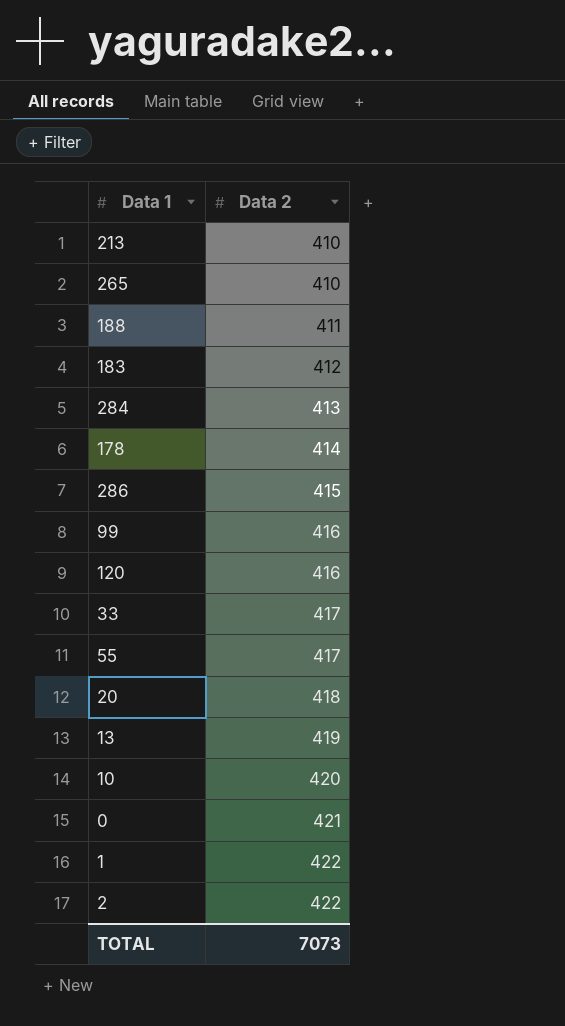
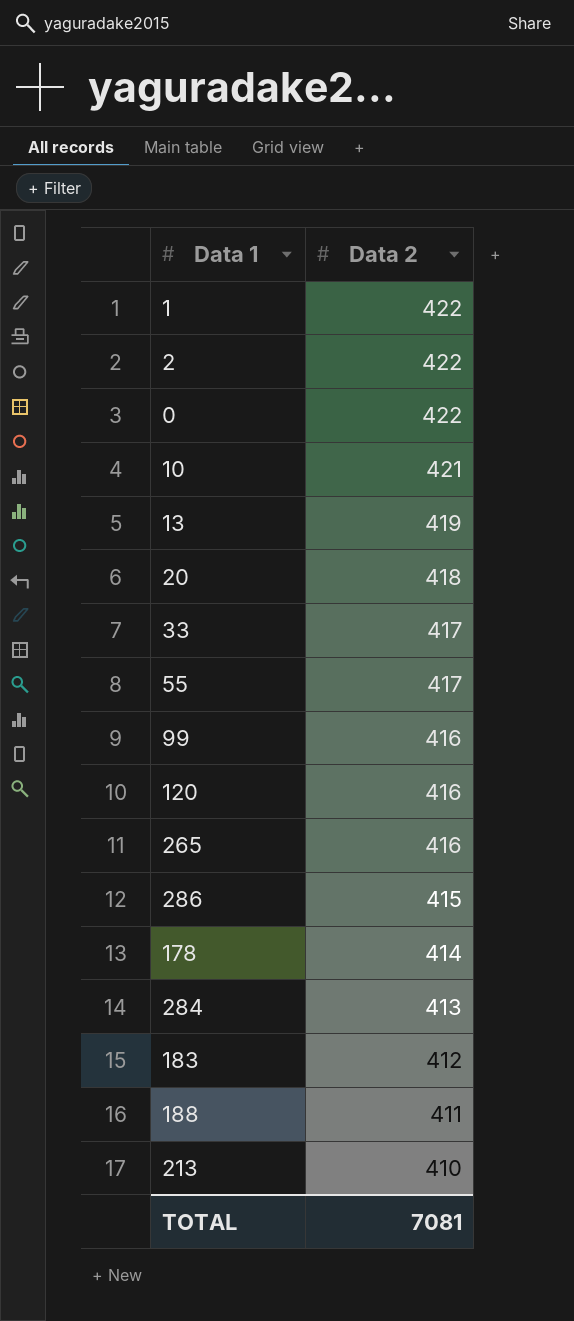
row order: Data 2 ascending -> Data 2 descending
0 | Data 2: 421 -> 422
10 | Data 2: 420 -> 421
265 | Data 2: 410 -> 416
TOTAL | Data 2: 7073 -> 7081

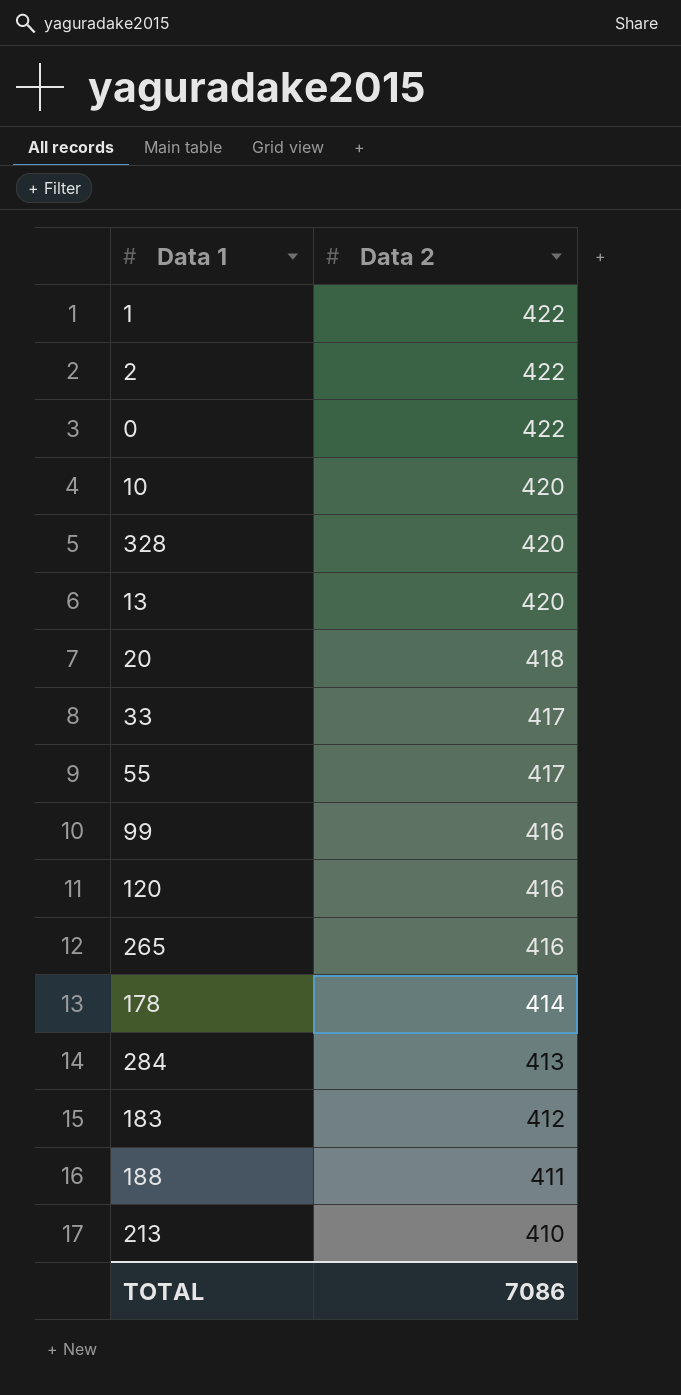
row 286: 415 -> none
10 | Data 2: 421 -> 420
row 328: none -> 420
13 | Data 2: 419 -> 420
TOTAL | Data 2: 7081 -> 7086

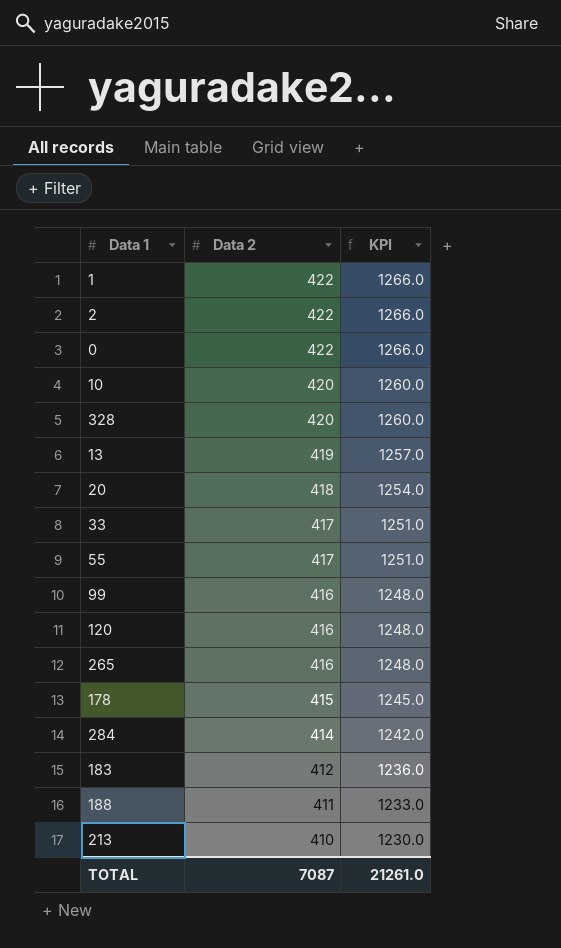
column KPI | formula: none -> [Data 2] * 3
13 | Data 2: 420 -> 419
178 | Data 2: 414 -> 415
284 | Data 2: 413 -> 414
TOTAL | Data 2: 7086 -> 7087

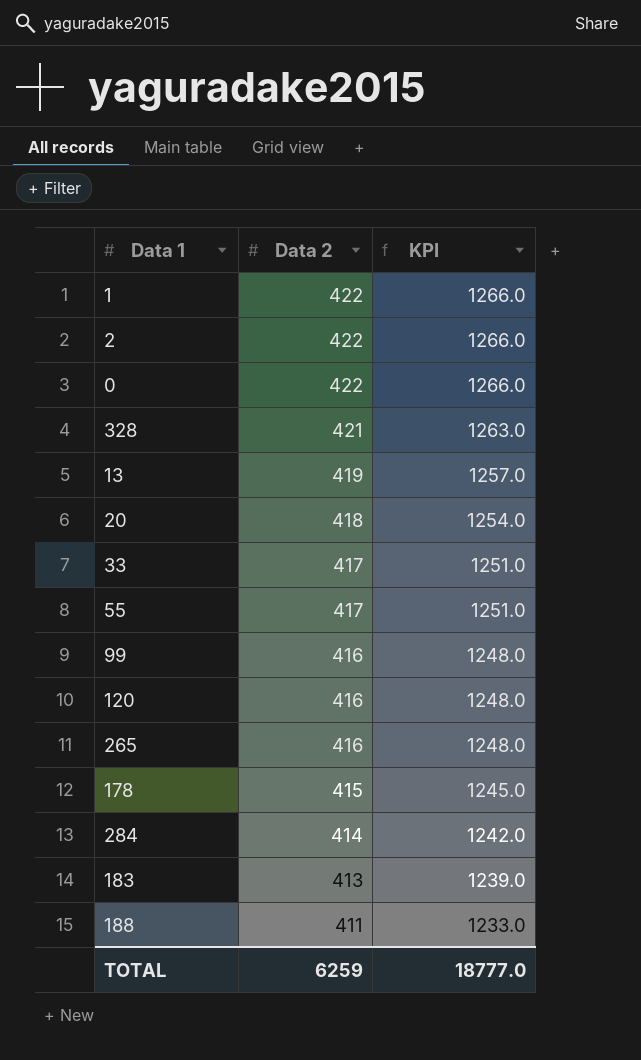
row 10: 420 | 1260.0 -> none
row 213: 410 | 1230.0 -> none
328 | Data 2: 420 -> 421
328 | KPI: 1260.0 -> 1263.0
183 | Data 2: 412 -> 413
183 | KPI: 1236.0 -> 1239.0
TOTAL | Data 2: 7087 -> 6259
TOTAL | KPI: 21261.0 -> 18777.0

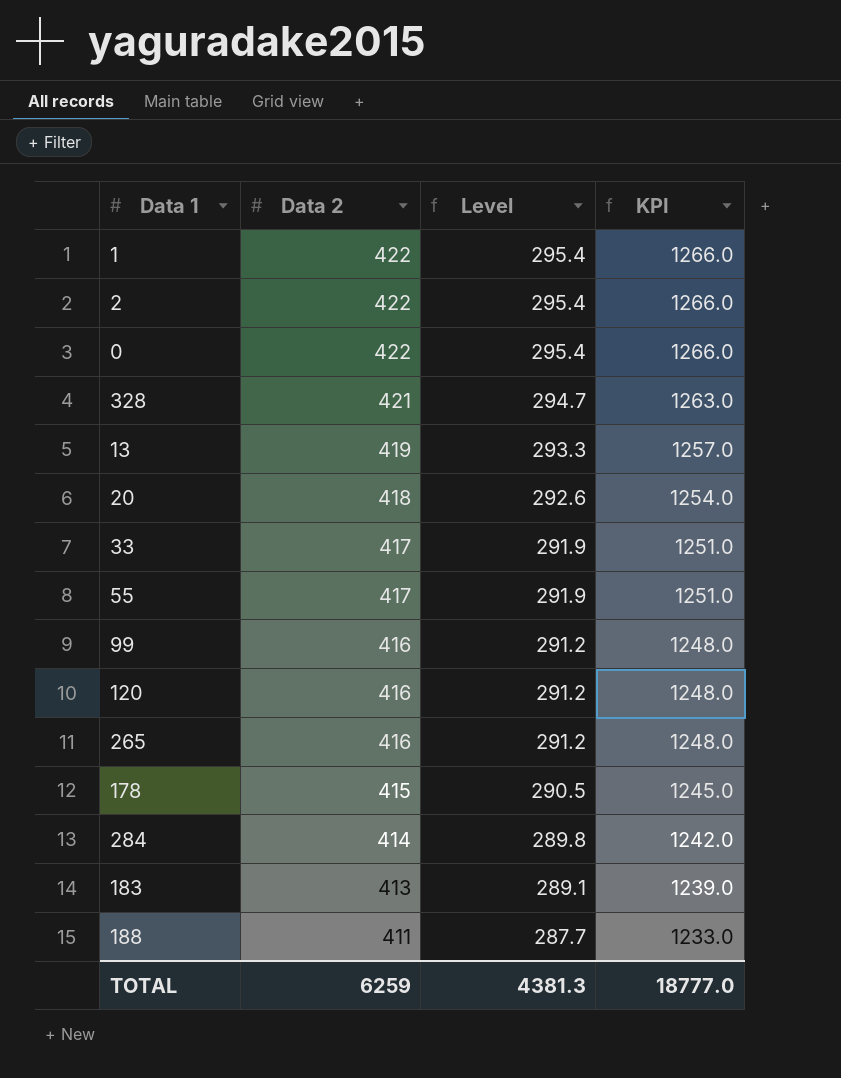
column Level | formula: none -> [Data 2] * 0.7

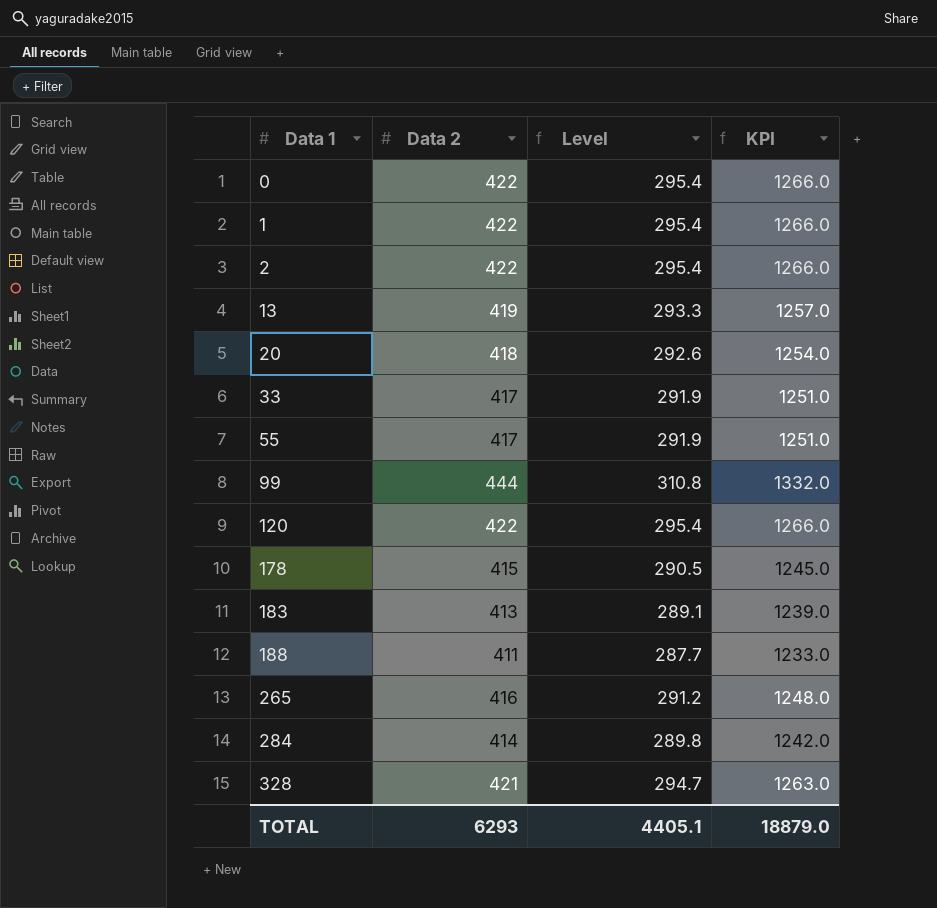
row order: Data 2 descending -> Data 1 ascending
99 | Data 2: 416 -> 444
99 | Level: 291.2 -> 310.8
99 | KPI: 1248.0 -> 1332.0
120 | Data 2: 416 -> 422
120 | Level: 291.2 -> 295.4
120 | KPI: 1248.0 -> 1266.0
TOTAL | Data 2: 6259 -> 6293
TOTAL | Level: 4381.3 -> 4405.1
TOTAL | KPI: 18777.0 -> 18879.0

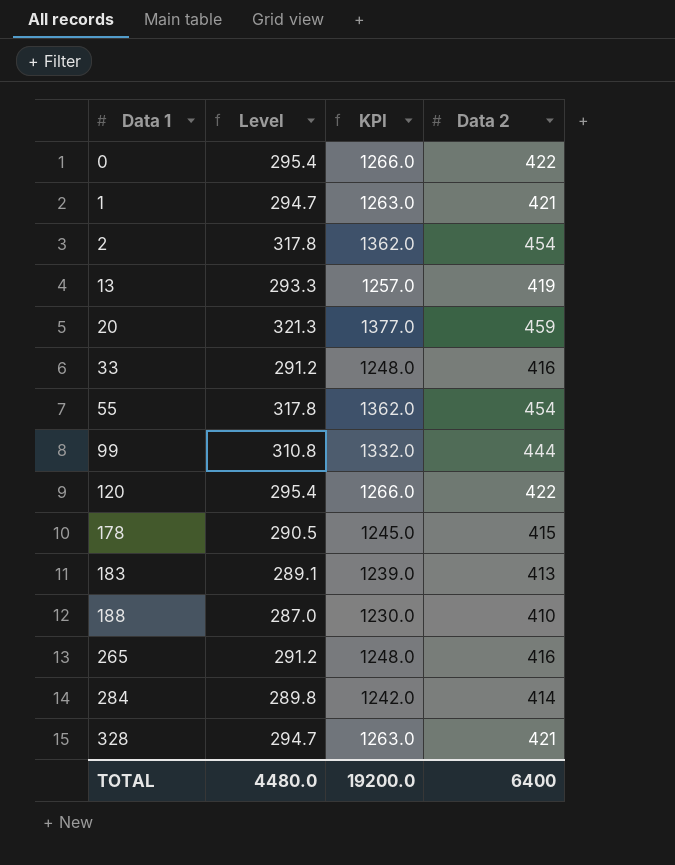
column Data 2 | position: 2 -> 4
1 | Level: 295.4 -> 294.7
1 | KPI: 1266.0 -> 1263.0
1 | Data 2: 422 -> 421
2 | Level: 295.4 -> 317.8
2 | KPI: 1266.0 -> 1362.0
2 | Data 2: 422 -> 454
20 | Level: 292.6 -> 321.3
20 | KPI: 1254.0 -> 1377.0
20 | Data 2: 418 -> 459
33 | Level: 291.9 -> 291.2
33 | KPI: 1251.0 -> 1248.0
33 | Data 2: 417 -> 416
55 | Level: 291.9 -> 317.8
55 | KPI: 1251.0 -> 1362.0
55 | Data 2: 417 -> 454
188 | Level: 287.7 -> 287.0
188 | KPI: 1233.0 -> 1230.0
188 | Data 2: 411 -> 410
TOTAL | Level: 4405.1 -> 4480.0
TOTAL | KPI: 18879.0 -> 19200.0
TOTAL | Data 2: 6293 -> 6400

